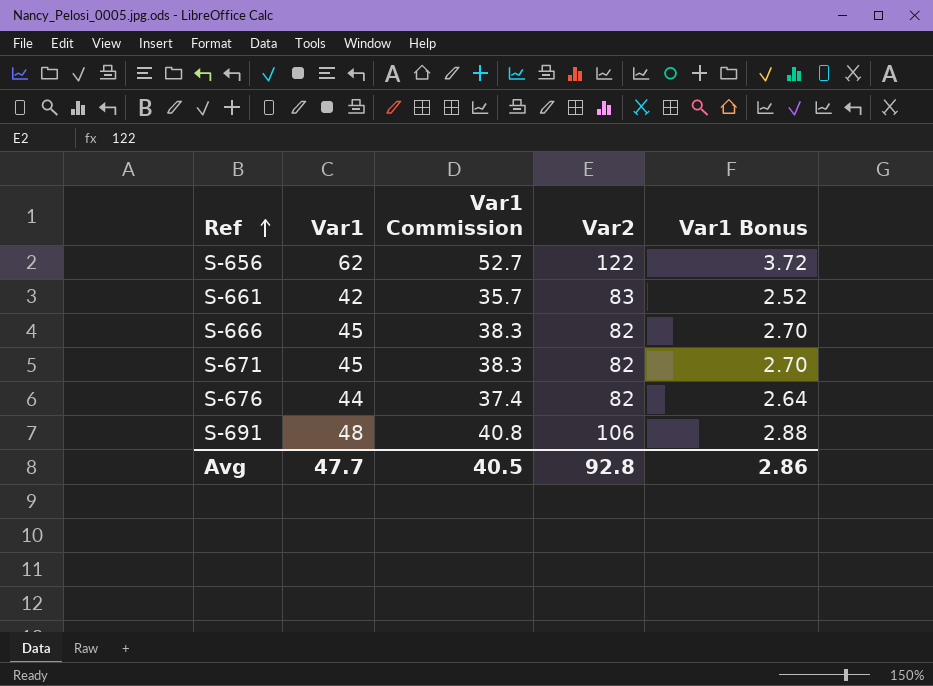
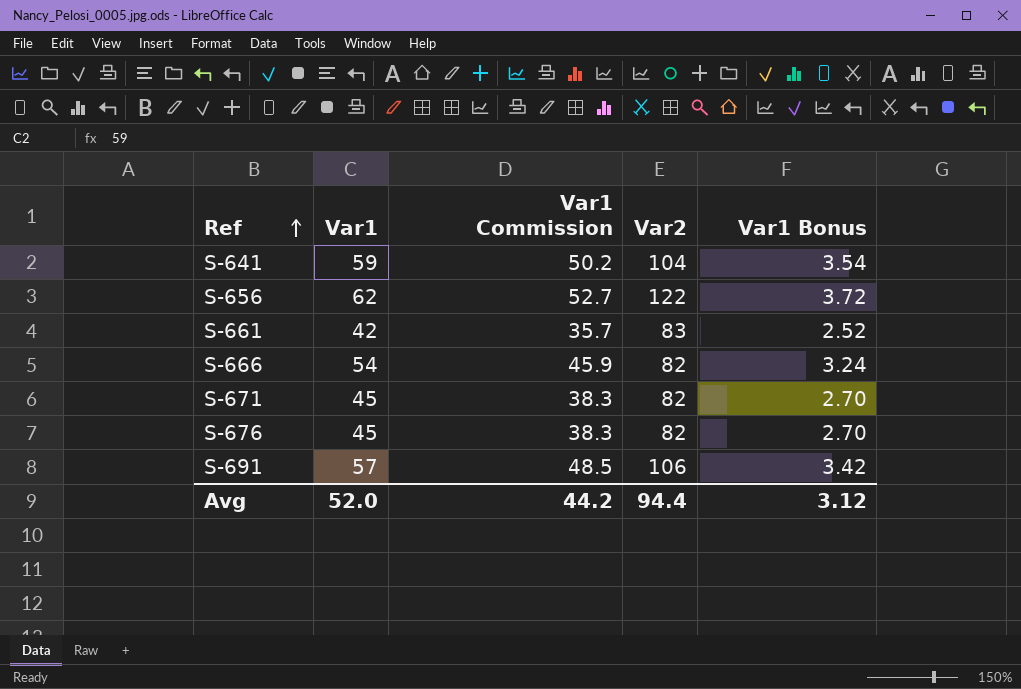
row S-641: none -> 59 | 50.2 | 104 | 3.54
S-666 | Var1: 45 -> 54
S-666 | Var1 Commission: 38.3 -> 45.9
S-666 | Var1 Bonus: 2.70 -> 3.24
S-676 | Var1: 44 -> 45
S-676 | Var1 Commission: 37.4 -> 38.3
S-676 | Var1 Bonus: 2.64 -> 2.70
S-691 | Var1: 48 -> 57
S-691 | Var1 Commission: 40.8 -> 48.5
S-691 | Var1 Bonus: 2.88 -> 3.42
Avg | Var1: 47.7 -> 52.0
Avg | Var1 Commission: 40.5 -> 44.2
Avg | Var2: 92.8 -> 94.4
Avg | Var1 Bonus: 2.86 -> 3.12

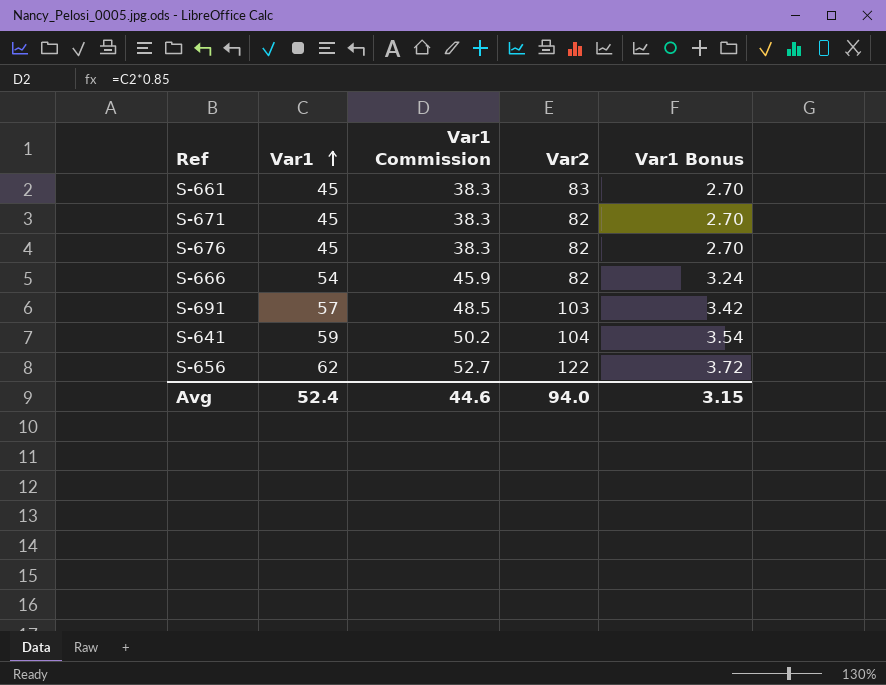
row order: Ref ascending -> Var1 ascending
S-661 | Var1: 42 -> 45
S-661 | Var1 Commission: 35.7 -> 38.3
S-661 | Var1 Bonus: 2.52 -> 2.70
S-691 | Var2: 106 -> 103
Avg | Var1: 52.0 -> 52.4
Avg | Var1 Commission: 44.2 -> 44.6
Avg | Var2: 94.4 -> 94.0
Avg | Var1 Bonus: 3.12 -> 3.15

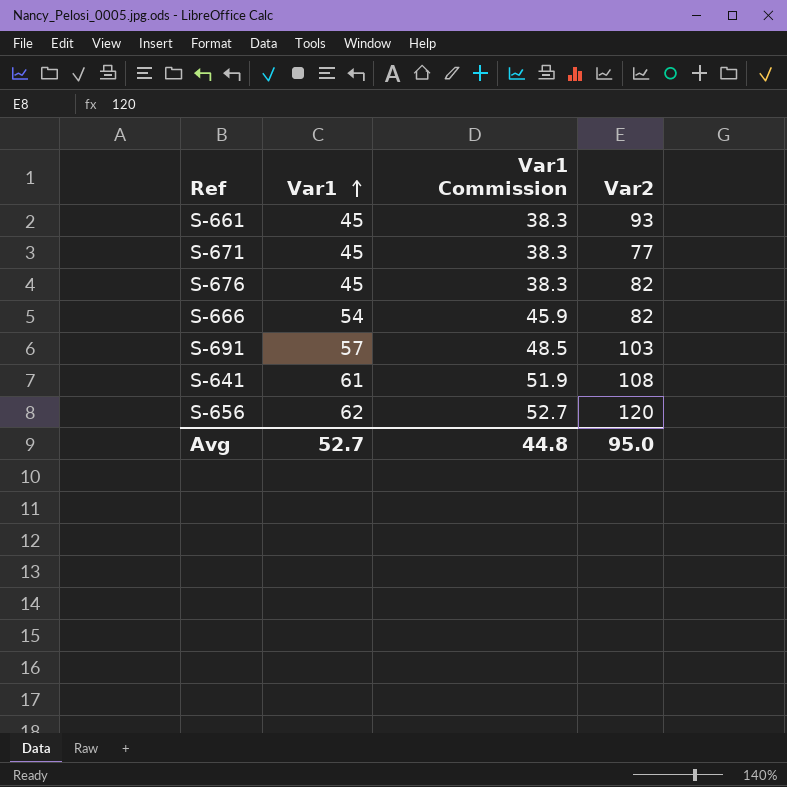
column Var1 Bonus | formula: [Var1] * 0.06 -> none
S-661 | Var2: 83 -> 93
S-671 | Var2: 82 -> 77
S-641 | Var1: 59 -> 61
S-641 | Var1 Commission: 50.2 -> 51.9
S-641 | Var2: 104 -> 108
S-656 | Var2: 122 -> 120
Avg | Var1: 52.4 -> 52.7
Avg | Var1 Commission: 44.6 -> 44.8
Avg | Var2: 94.0 -> 95.0

